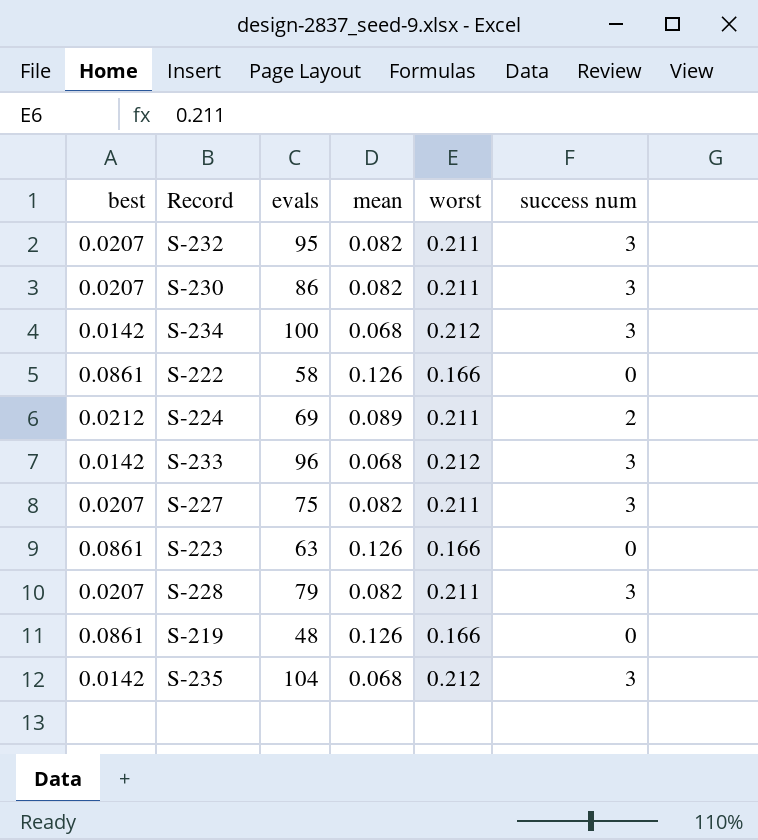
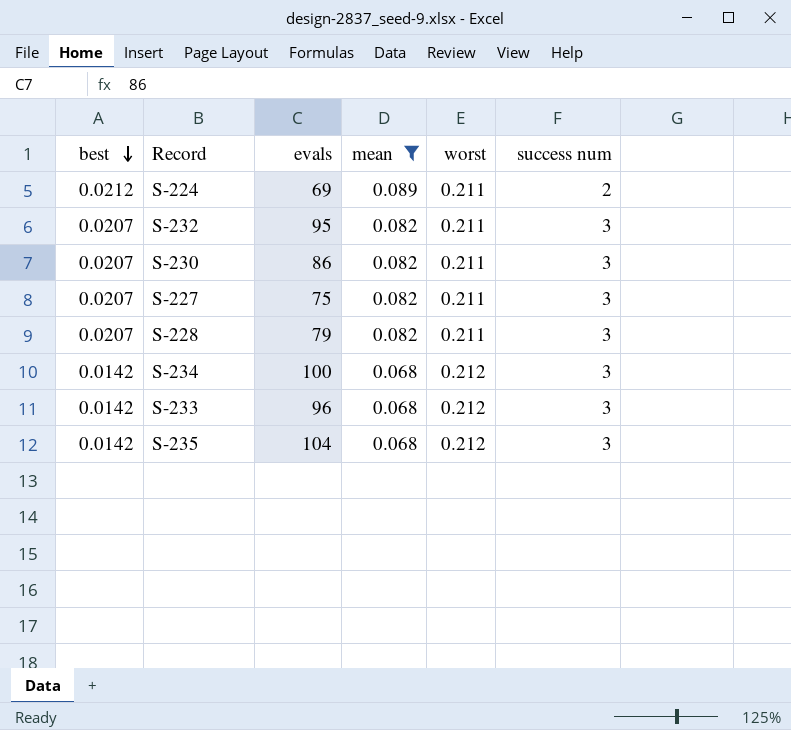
filter: none -> mean != 0.126
row order: none -> best descending

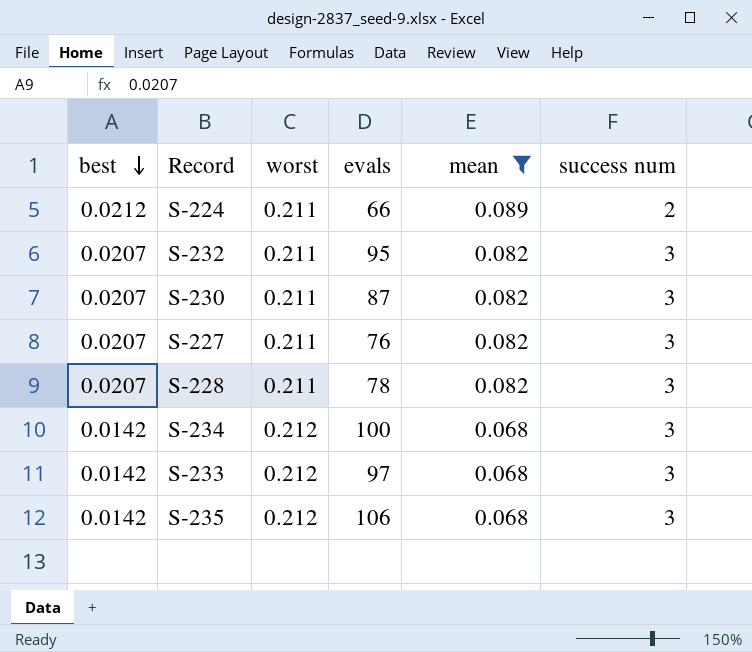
column worst | position: 5 -> 3
S-224 | evals: 69 -> 66
S-230 | evals: 86 -> 87
S-227 | evals: 75 -> 76
S-228 | evals: 79 -> 78
S-233 | evals: 96 -> 97
S-235 | evals: 104 -> 106

